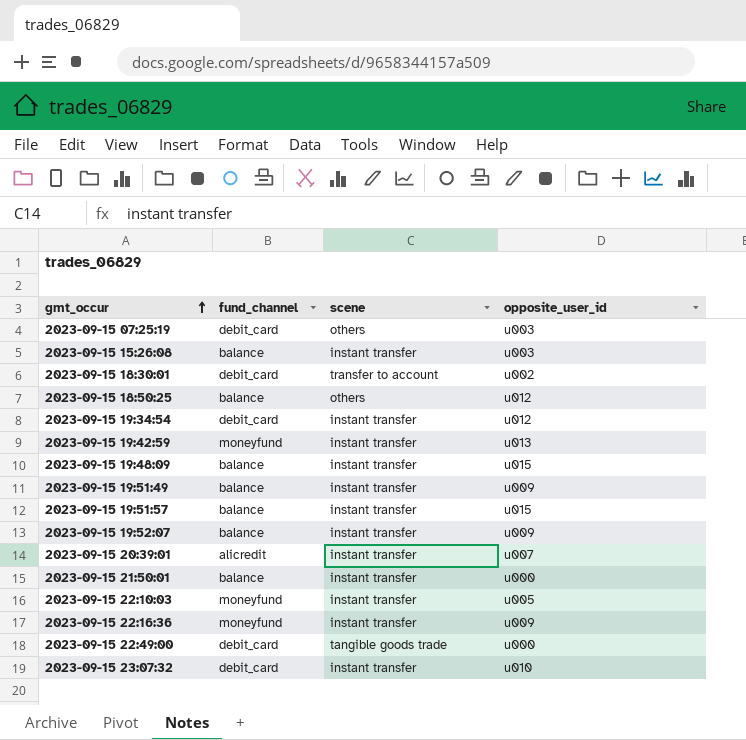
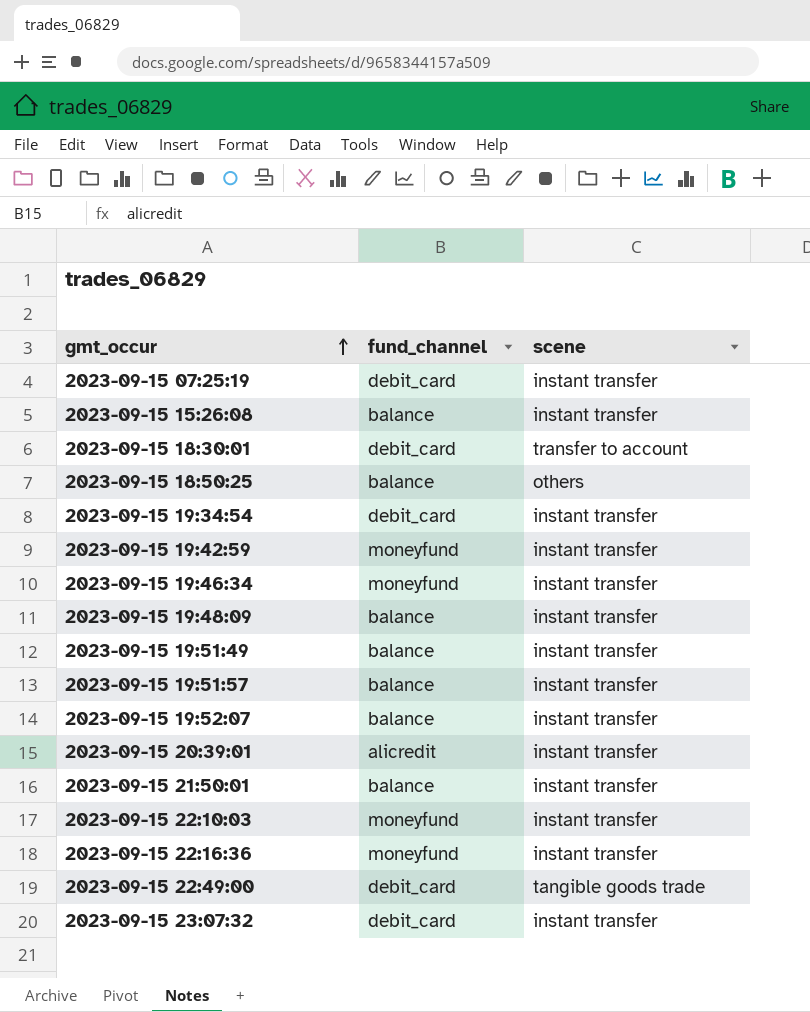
column opposite_user_id | position: 4 -> none
2023-09-15 07:25:19 | scene: others -> instant transfer
row 2023-09-15 19:46:34: none -> moneyfund | instant transfer

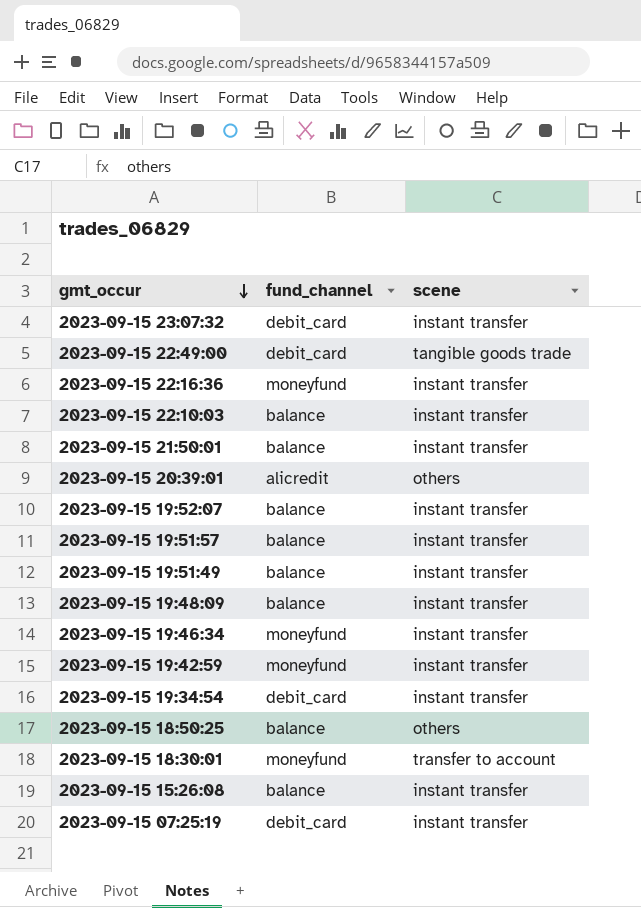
row order: gmt_occur ascending -> gmt_occur descending
2023-09-15 22:10:03 | fund_channel: moneyfund -> balance
2023-09-15 20:39:01 | scene: instant transfer -> others
2023-09-15 18:30:01 | fund_channel: debit_card -> moneyfund

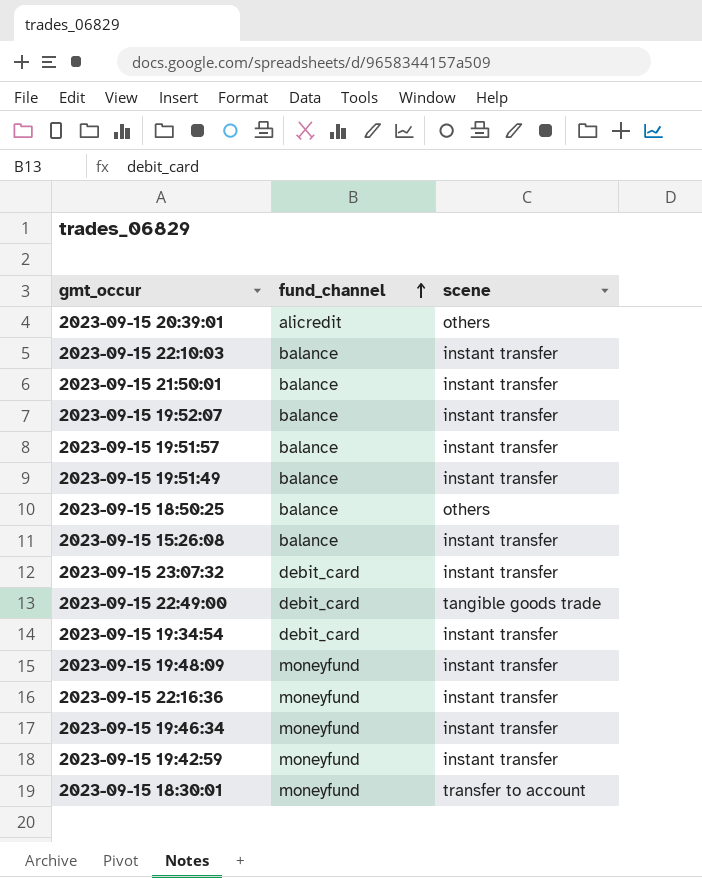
row order: gmt_occur descending -> fund_channel ascending
row 2023-09-15 07:25:19: debit_card | instant transfer -> none
2023-09-15 19:48:09 | fund_channel: balance -> moneyfund

